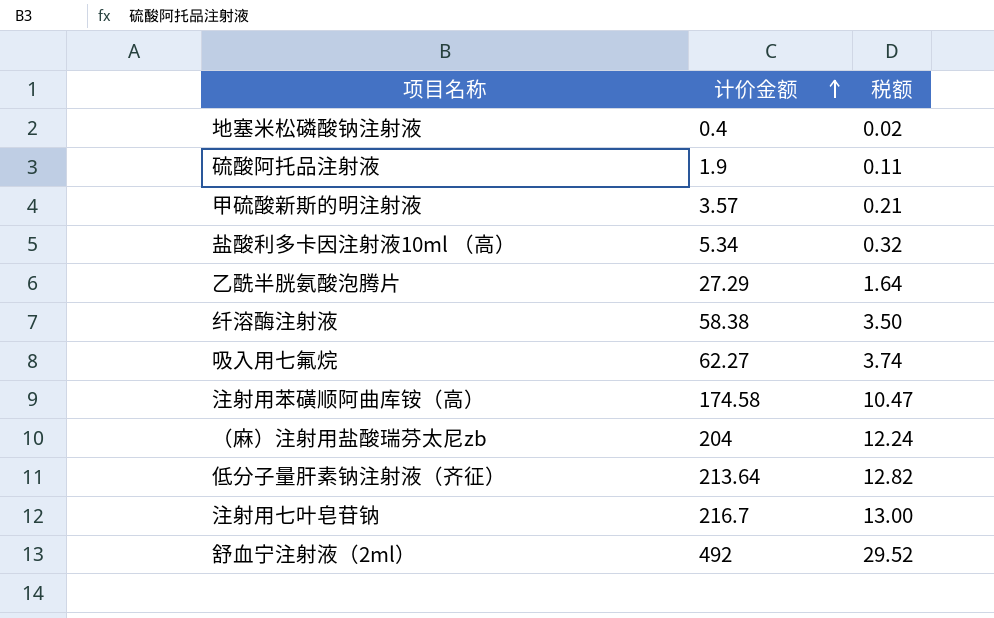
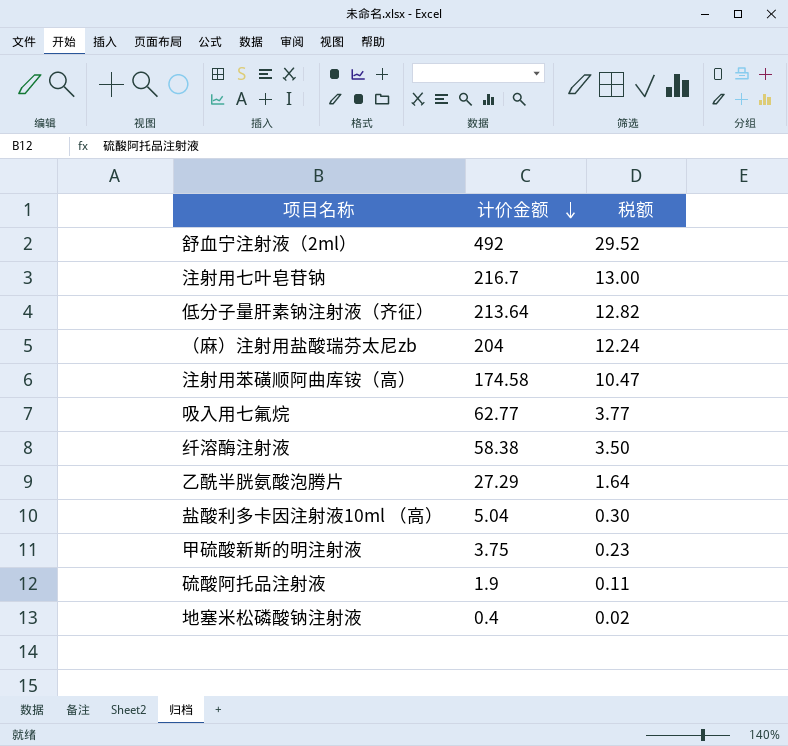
row order: 计价金额 ascending -> 计价金额 descending
吸入用七氟烷 | 计价金额: 62.27 -> 62.77
吸入用七氟烷 | 税额: 3.74 -> 3.77
盐酸利多卡因注射液10ml （高） | 计价金额: 5.34 -> 5.04
盐酸利多卡因注射液10ml （高） | 税额: 0.32 -> 0.30
甲硫酸新斯的明注射液 | 计价金额: 3.57 -> 3.75
甲硫酸新斯的明注射液 | 税额: 0.21 -> 0.23

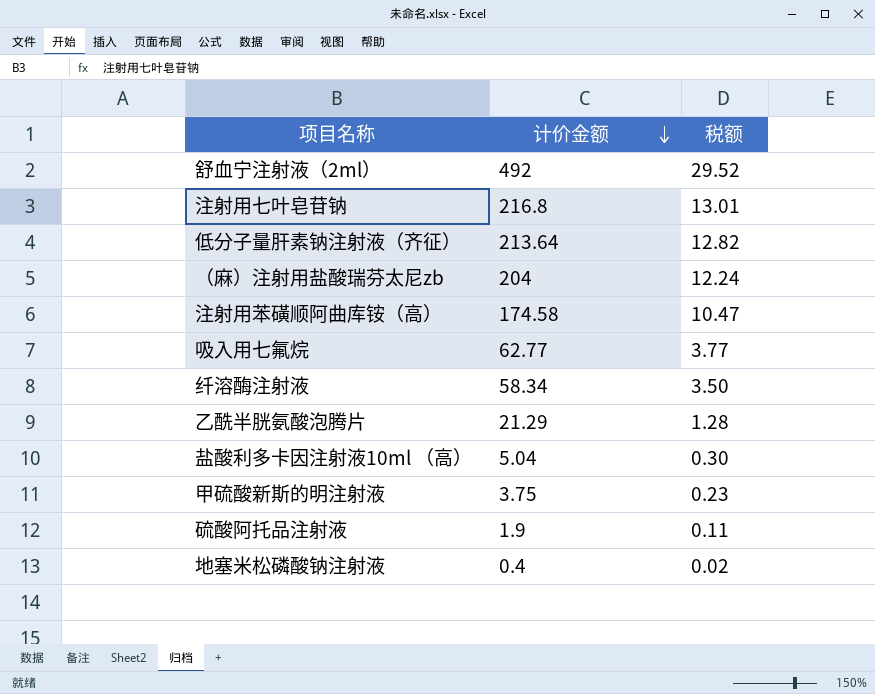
注射用七叶皂苷钠 | 计价金额: 216.7 -> 216.8
注射用七叶皂苷钠 | 税额: 13.00 -> 13.01
纤溶酶注射液 | 计价金额: 58.38 -> 58.34
乙酰半胱氨酸泡腾片 | 计价金额: 27.29 -> 21.29
乙酰半胱氨酸泡腾片 | 税额: 1.64 -> 1.28

